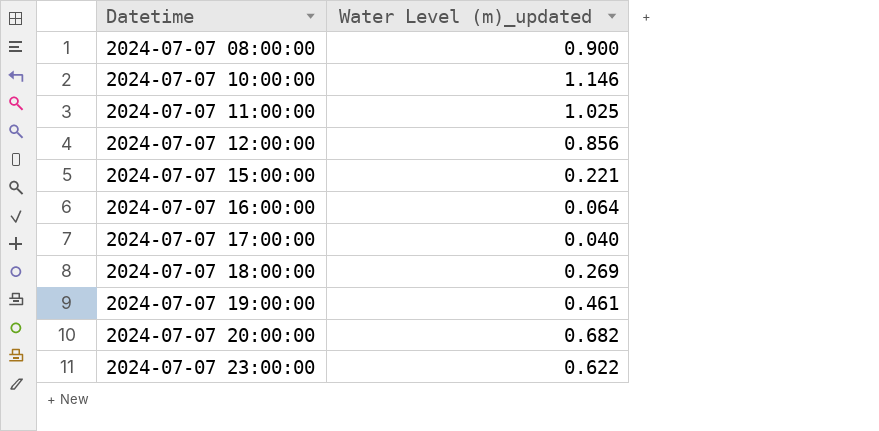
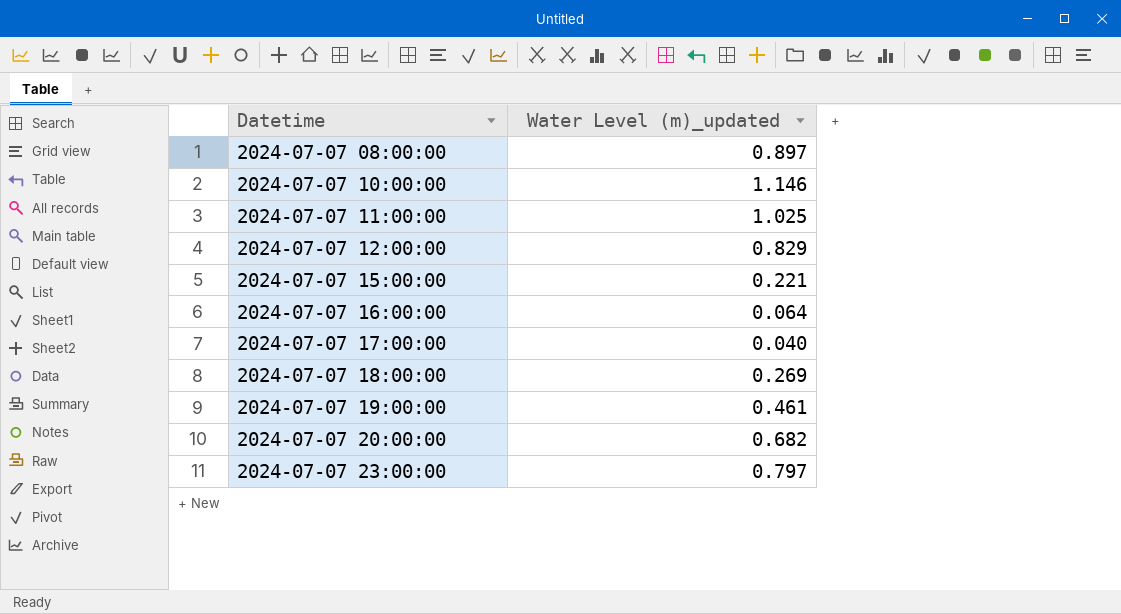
2024-07-07 08:00:00 | Water Level (m)_updated: 0.900 -> 0.897
2024-07-07 12:00:00 | Water Level (m)_updated: 0.856 -> 0.829
2024-07-07 23:00:00 | Water Level (m)_updated: 0.622 -> 0.797

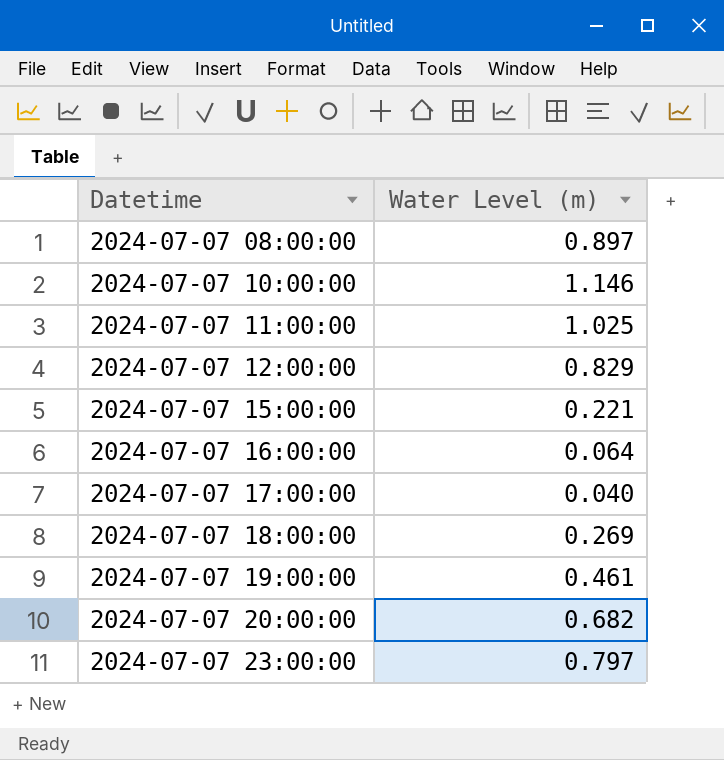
column name: Water Level (m)_updated -> Water Level (m)

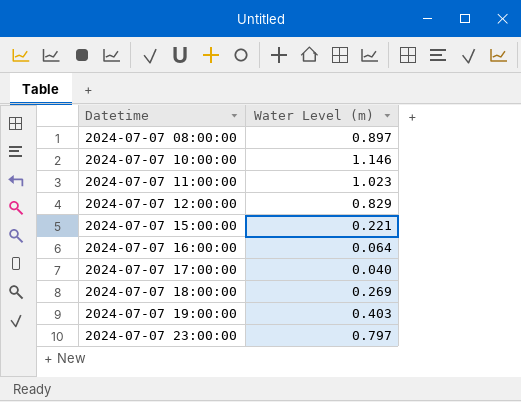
row 2024-07-07 20:00:00: 0.682 -> none
2024-07-07 11:00:00 | Water Level (m): 1.025 -> 1.023
2024-07-07 19:00:00 | Water Level (m): 0.461 -> 0.403

